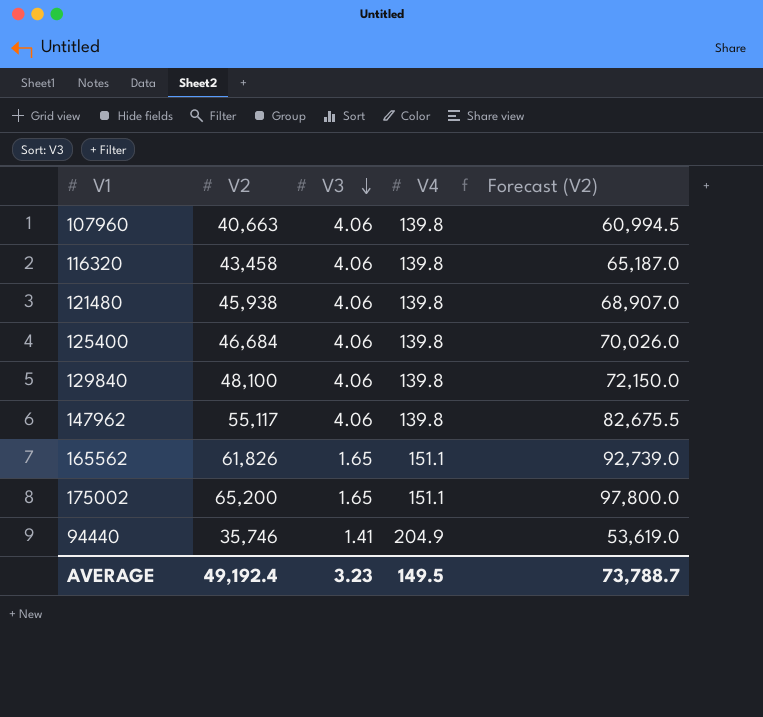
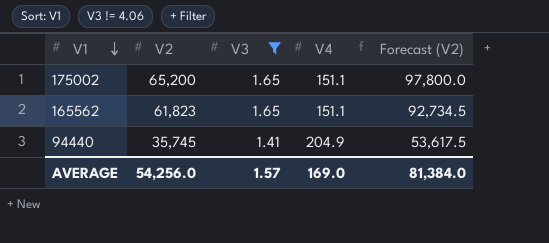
filter: none -> V3 != 4.06
row order: V3 descending -> V1 descending
165562 | V2: 61,826 -> 61,823
165562 | Forecast (V2): 92,739.0 -> 92,734.5
94440 | V2: 35,746 -> 35,745
94440 | Forecast (V2): 53,619.0 -> 53,617.5
AVERAGE | V2: 49,192.4 -> 54,256.0
AVERAGE | V3: 3.23 -> 1.57
AVERAGE | V4: 149.5 -> 169.0
AVERAGE | Forecast (V2): 73,788.7 -> 81,384.0

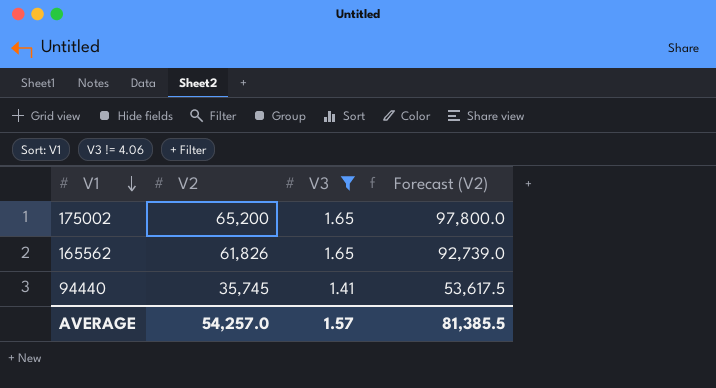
column V4 | position: 4 -> none
165562 | V2: 61,823 -> 61,826
165562 | Forecast (V2): 92,734.5 -> 92,739.0
AVERAGE | V2: 54,256.0 -> 54,257.0
AVERAGE | Forecast (V2): 81,384.0 -> 81,385.5

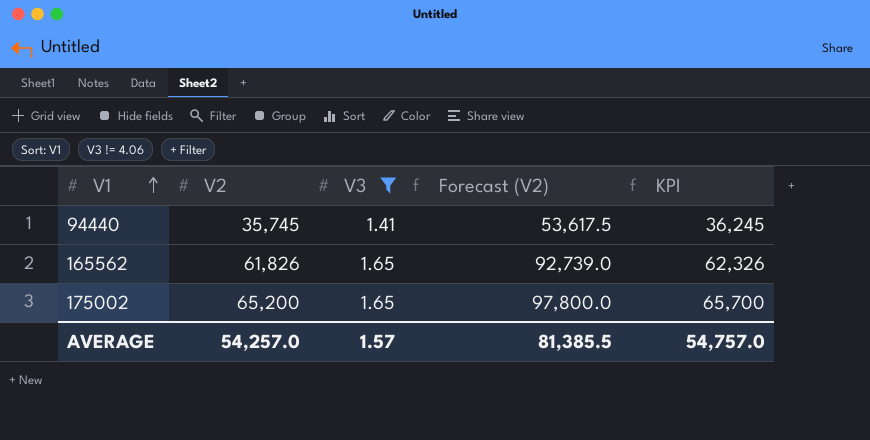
row order: V1 descending -> V1 ascending
column KPI | formula: none -> [V2] + 500

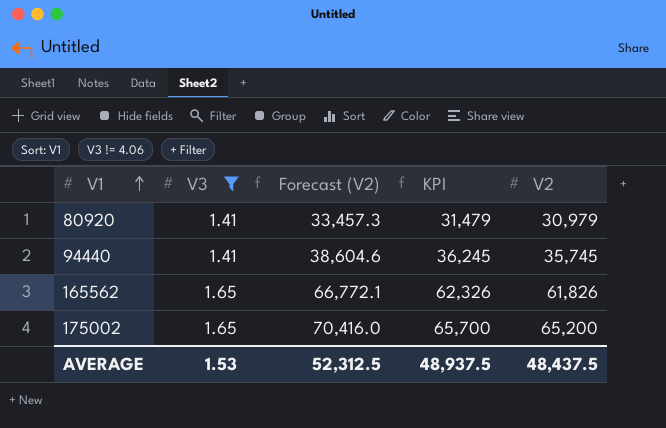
column Forecast (V2) | formula: [V2] * 1.5 -> [V2] * 1.08
column V2 | position: 2 -> 5
row 80920: none -> 1.41 | 33,457.3 | 31,479 | 30,979
AVERAGE | V3: 1.57 -> 1.53
AVERAGE | Forecast (V2): 81,385.5 -> 52,312.5
AVERAGE | KPI: 54,757.0 -> 48,937.5
AVERAGE | V2: 54,257.0 -> 48,437.5

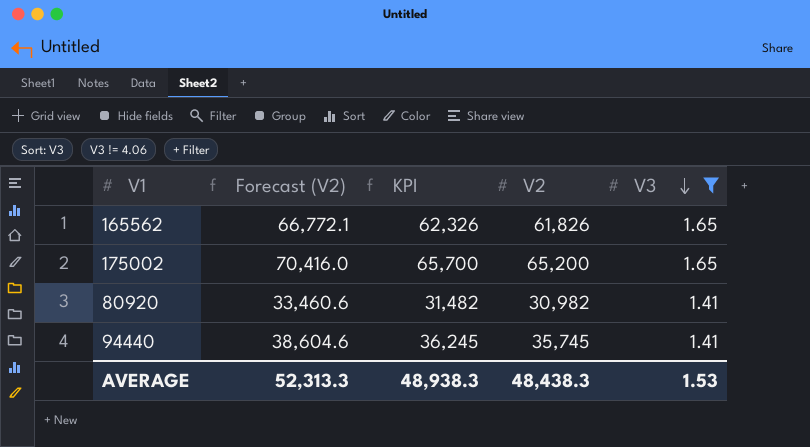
row order: V1 ascending -> V3 descending
column V3 | position: 2 -> 5
80920 | Forecast (V2): 33,457.3 -> 33,460.6
80920 | KPI: 31,479 -> 31,482
80920 | V2: 30,979 -> 30,982
AVERAGE | Forecast (V2): 52,312.5 -> 52,313.3
AVERAGE | KPI: 48,937.5 -> 48,938.3
AVERAGE | V2: 48,437.5 -> 48,438.3

